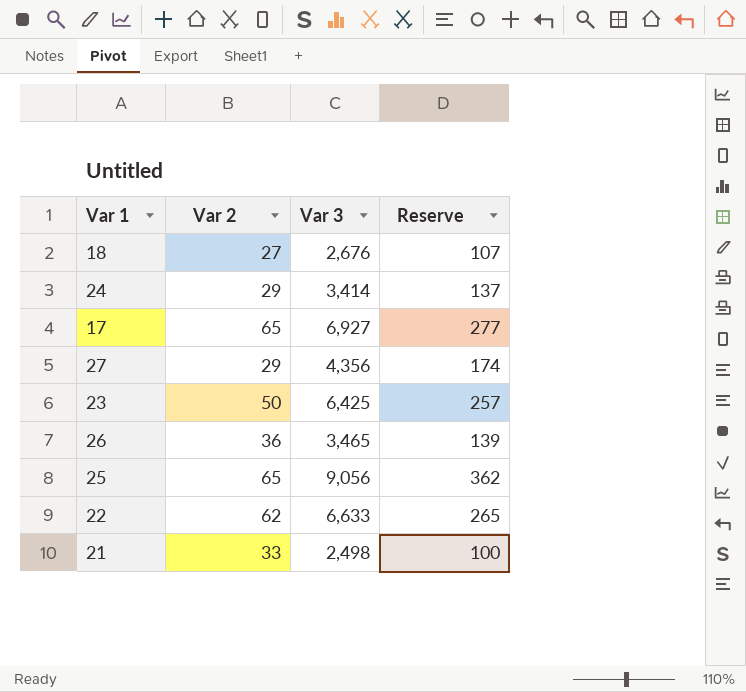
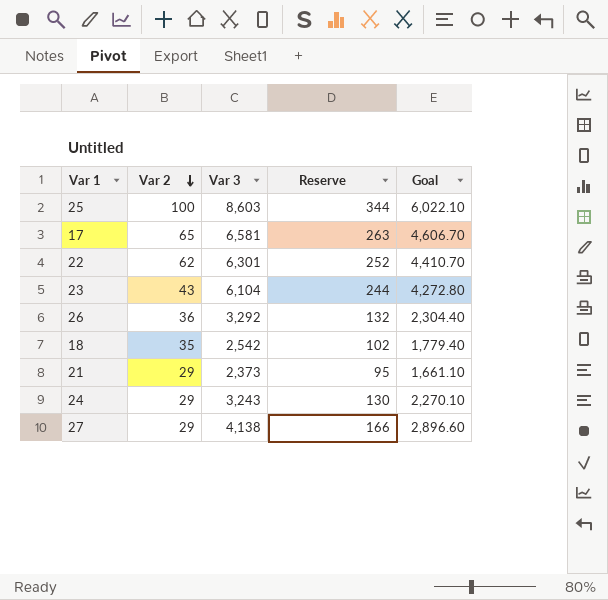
row order: none -> Var 2 descending
column Goal | formula: none -> [Var 3] * 0.7
25 | Var 2: 65 -> 100
25 | Var 3: 9,056 -> 8,603
25 | Reserve: 362 -> 344
17 | Var 3: 6,927 -> 6,581
17 | Reserve: 277 -> 263
22 | Var 3: 6,633 -> 6,301
22 | Reserve: 265 -> 252
23 | Var 2: 50 -> 43
23 | Var 3: 6,425 -> 6,104
23 | Reserve: 257 -> 244
26 | Var 3: 3,465 -> 3,292
26 | Reserve: 139 -> 132
18 | Var 2: 27 -> 35
18 | Var 3: 2,676 -> 2,542
18 | Reserve: 107 -> 102
21 | Var 2: 33 -> 29
21 | Var 3: 2,498 -> 2,373
21 | Reserve: 100 -> 95
24 | Var 3: 3,414 -> 3,243
24 | Reserve: 137 -> 130
27 | Var 3: 4,356 -> 4,138
27 | Reserve: 174 -> 166

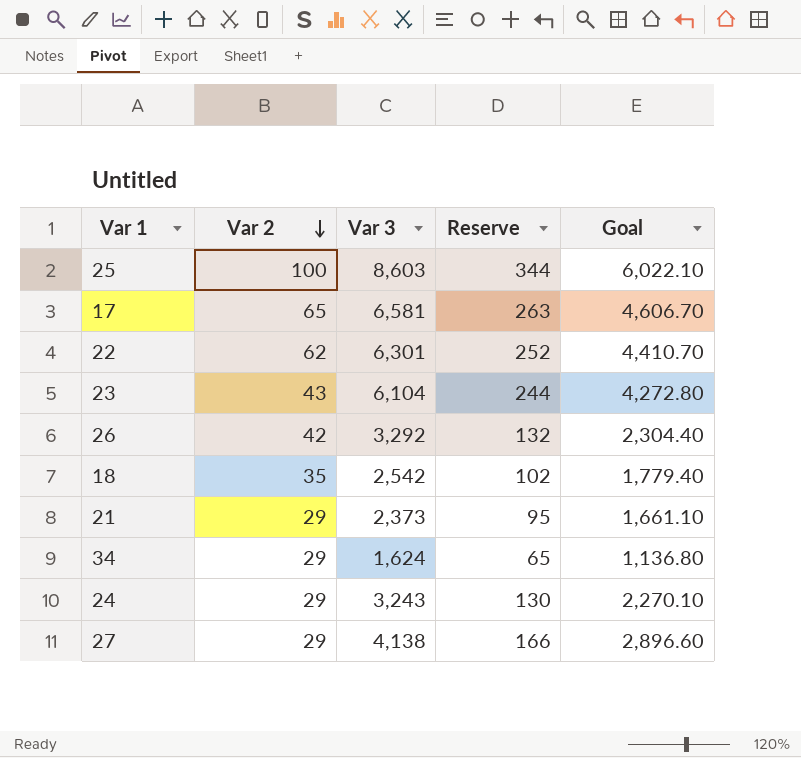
26 | Var 2: 36 -> 42
row 34: none -> 29 | 1,624 | 65 | 1,136.80

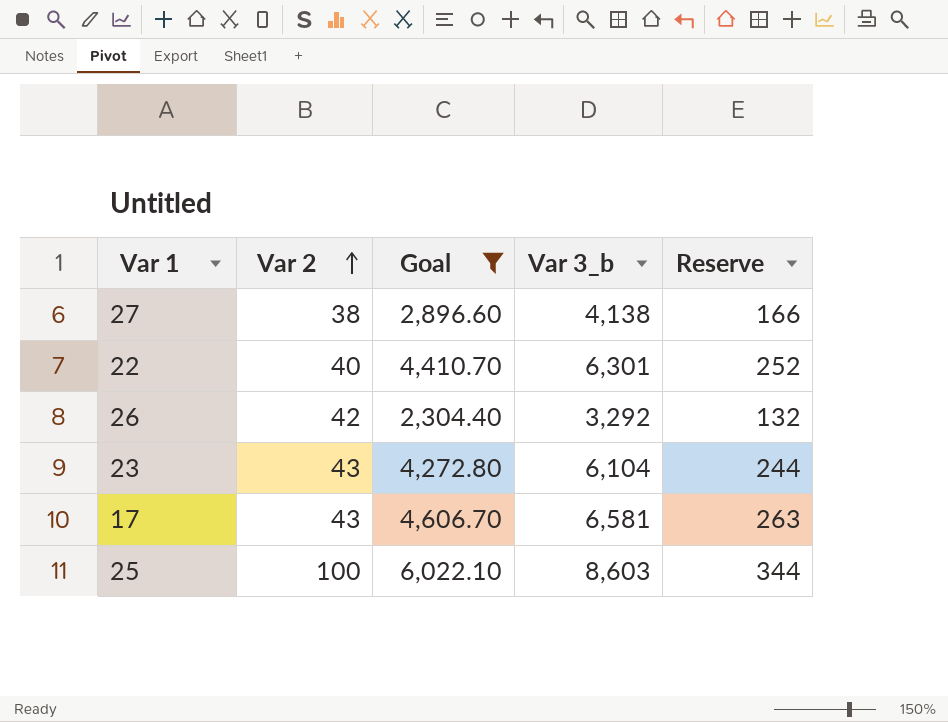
filter: none -> Goal >= 2,304.40
row order: Var 2 descending -> Var 2 ascending
column Goal | position: 5 -> 3
column name: Var 3 -> Var 3_b
27 | Var 2: 29 -> 38
22 | Var 2: 62 -> 40
17 | Var 2: 65 -> 43

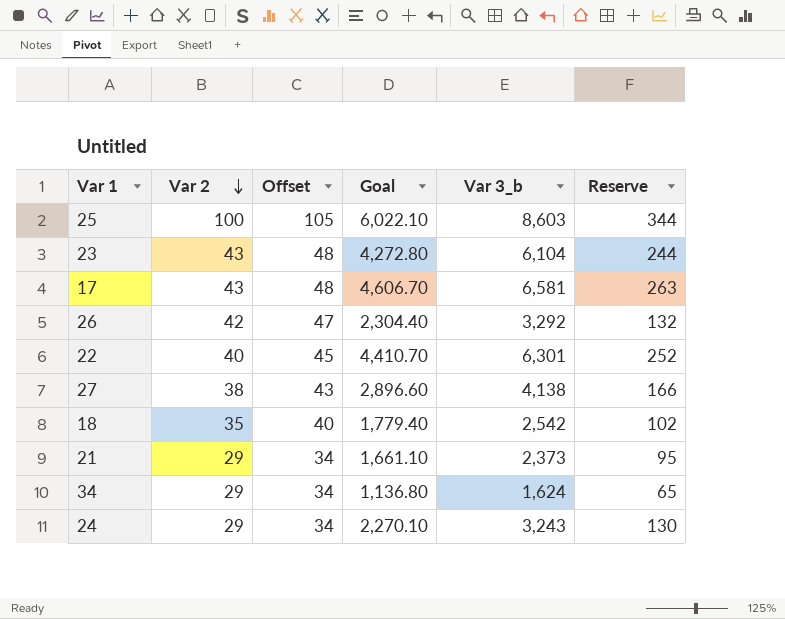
filter: Goal >= 2,304.40 -> none
row order: Var 2 ascending -> Var 2 descending
column Offset | formula: none -> [Var 2] + 5

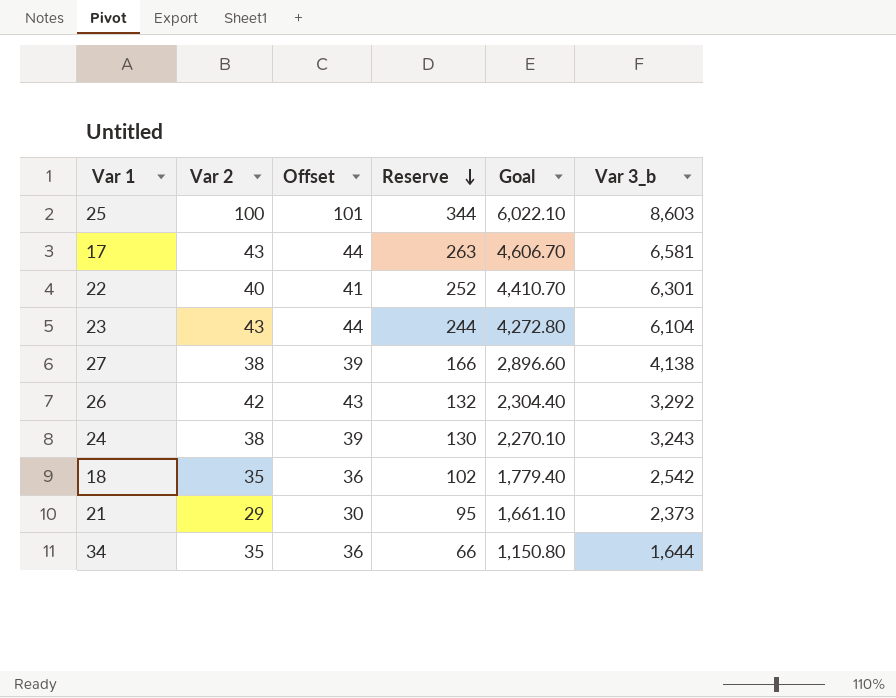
row order: Var 2 descending -> Reserve descending
column Offset | formula: [Var 2] + 5 -> [Var 2] + 1
column Reserve | position: 6 -> 4
24 | Var 2: 29 -> 38
34 | Var 2: 29 -> 35
34 | Reserve: 65 -> 66
34 | Goal: 1,136.80 -> 1,150.80
34 | Var 3_b: 1,624 -> 1,644

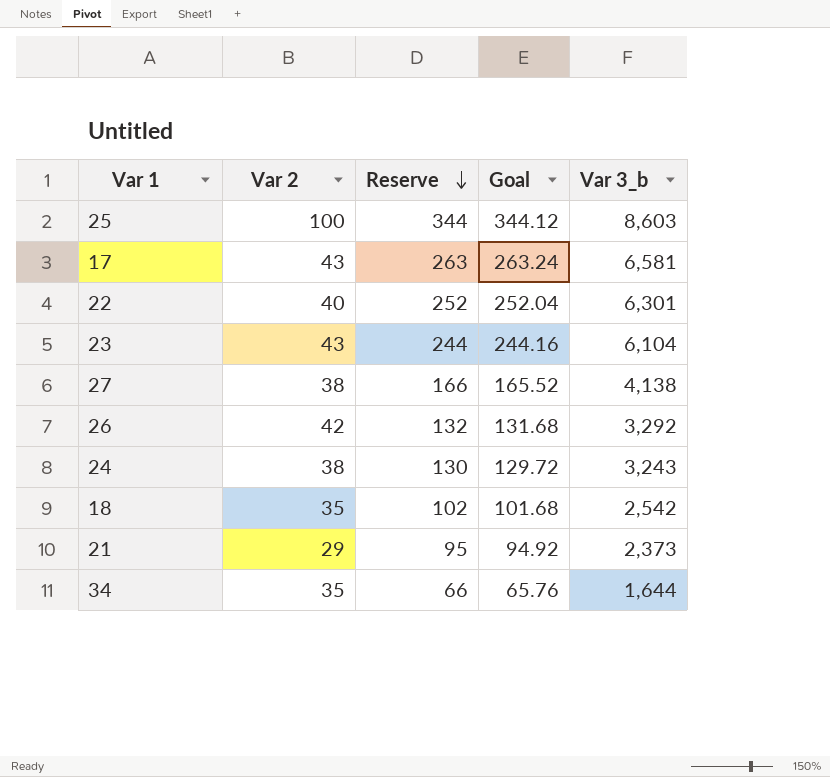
column Offset | formula: [Var 2] + 1 -> none
column Goal | formula: [Var 3_b] * 0.7 -> [Var 3_b] * 0.04

